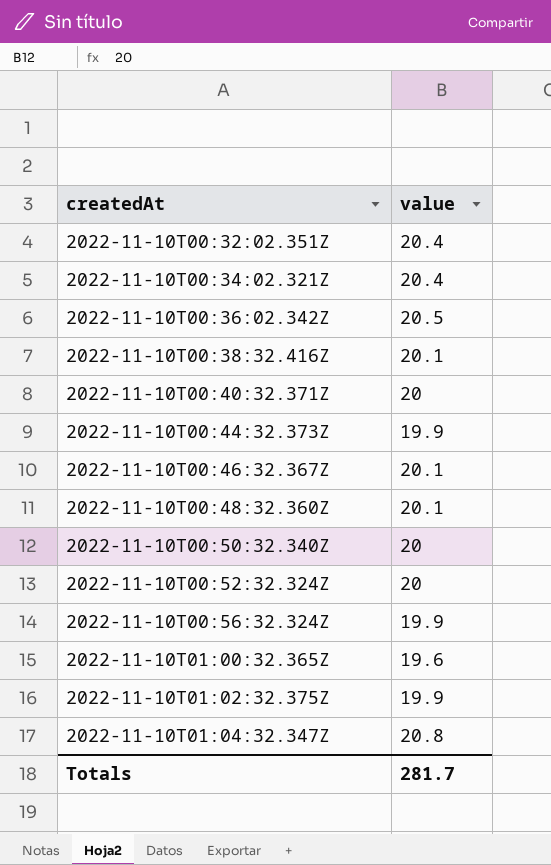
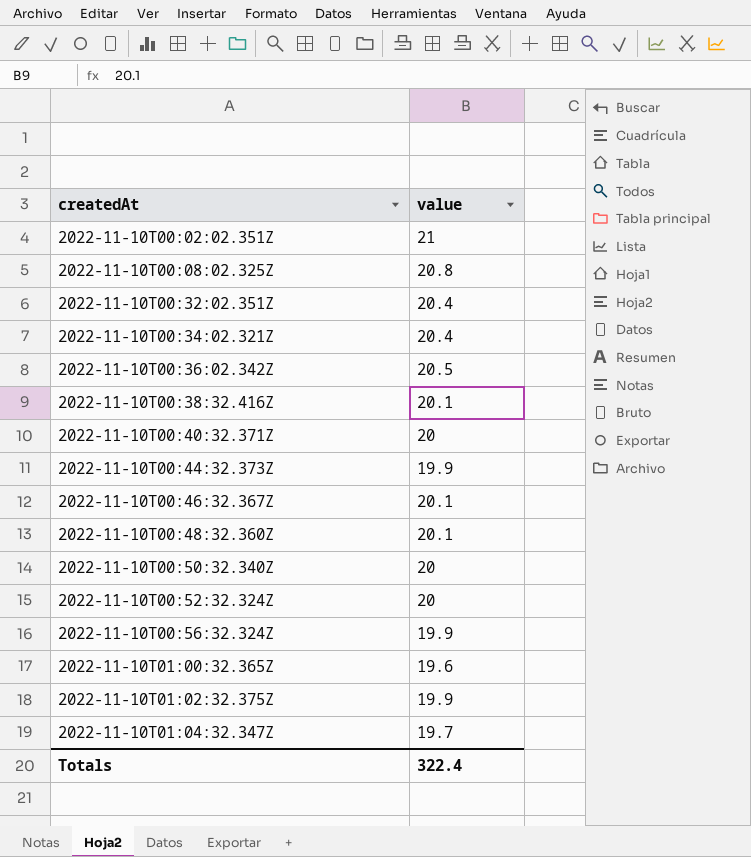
row 2022-11-10T00:02:02.351Z: none -> 21
row 2022-11-10T00:08:02.325Z: none -> 20.8
2022-11-10T01:04:32.347Z | value: 20.8 -> 19.7
Totals | value: 281.7 -> 322.4

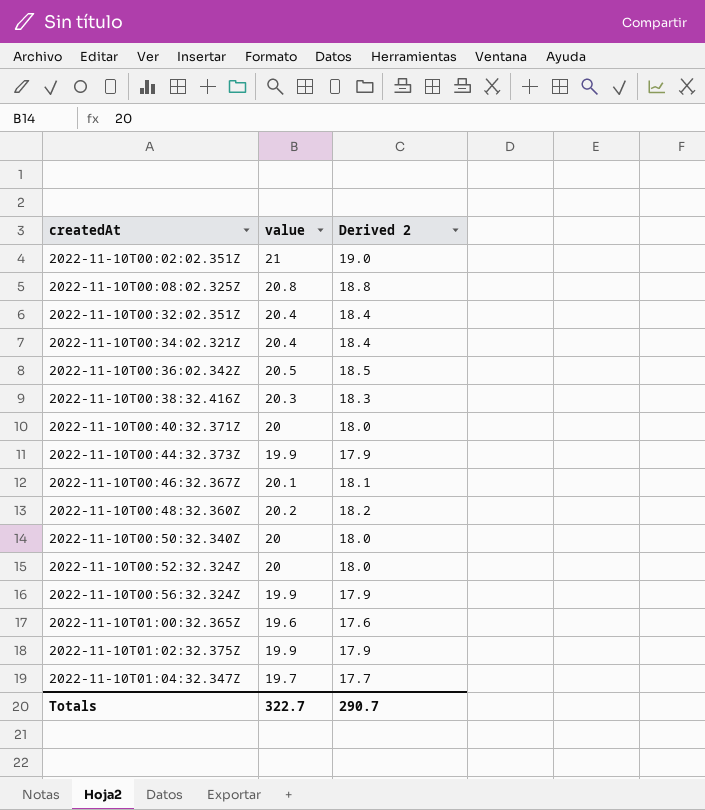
column Derived 2 | formula: none -> [value] - 2
2022-11-10T00:38:32.416Z | value: 20.1 -> 20.3
2022-11-10T00:48:32.360Z | value: 20.1 -> 20.2
Totals | value: 322.4 -> 322.7

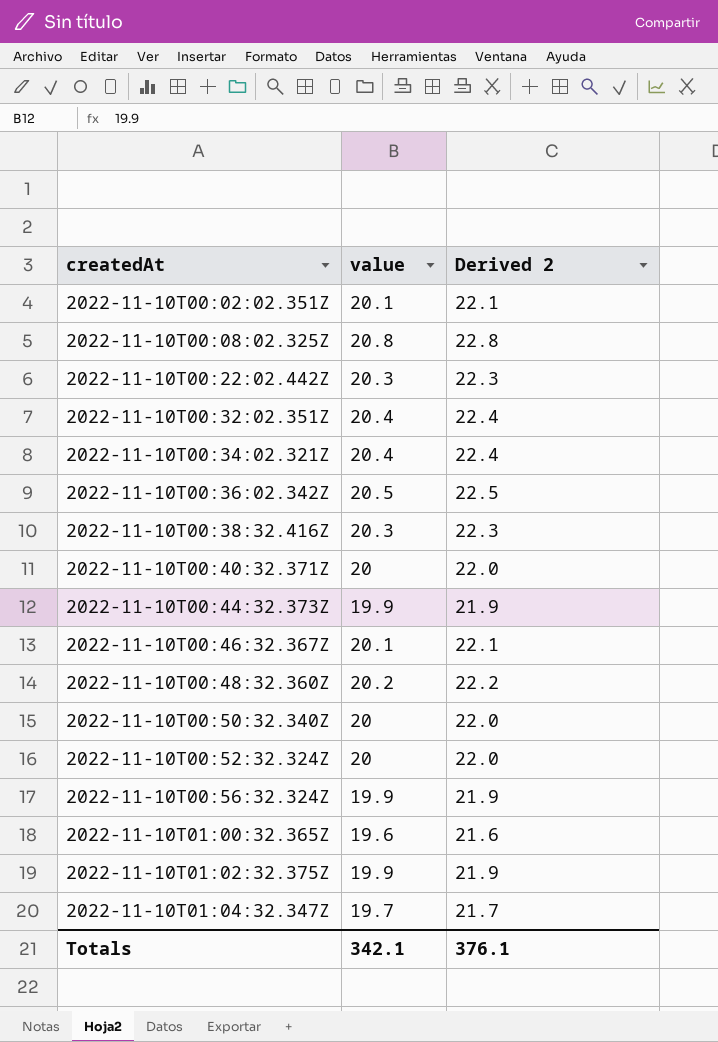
column Derived 2 | formula: [value] - 2 -> [value] + 2
2022-11-10T00:02:02.351Z | value: 21 -> 20.1
row 2022-11-10T00:22:02.442Z: none -> 20.3 | 22.3
Totals | value: 322.7 -> 342.1
Totals | Derived 2: 290.7 -> 376.1

